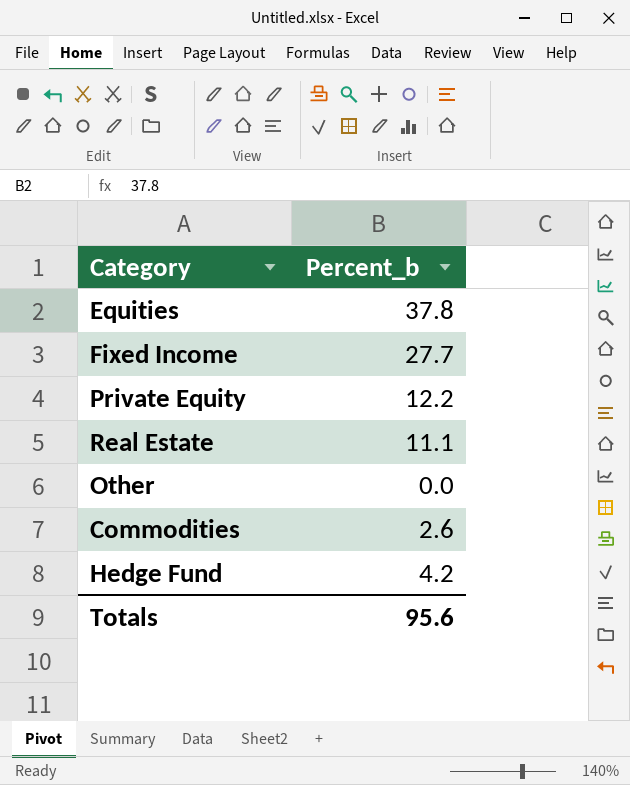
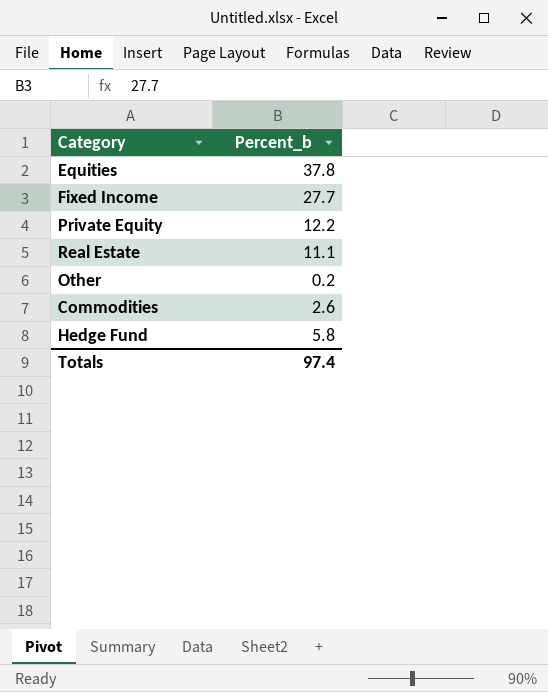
Other | Percent_b: 0.0 -> 0.2
Hedge Fund | Percent_b: 4.2 -> 5.8
Totals | Percent_b: 95.6 -> 97.4

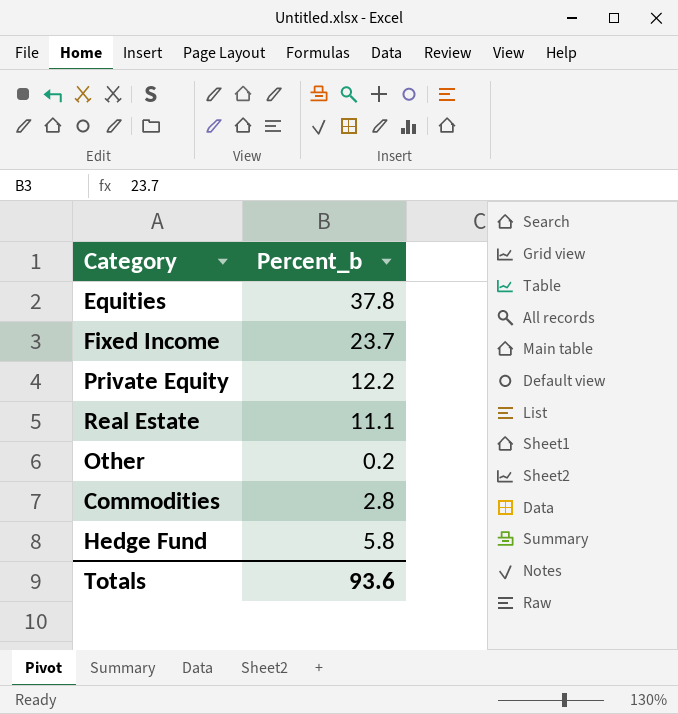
Fixed Income | Percent_b: 27.7 -> 23.7
Commodities | Percent_b: 2.6 -> 2.8
Totals | Percent_b: 97.4 -> 93.6

